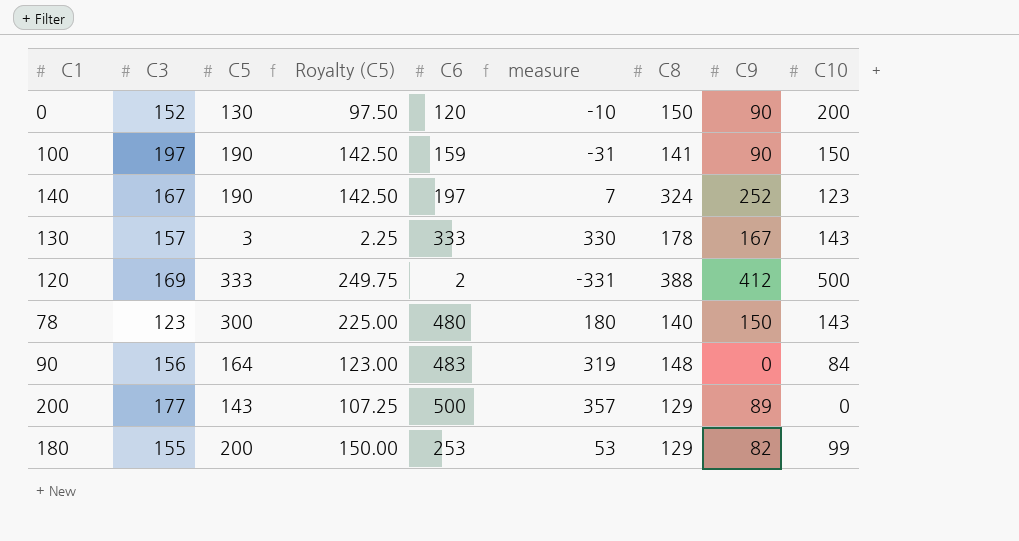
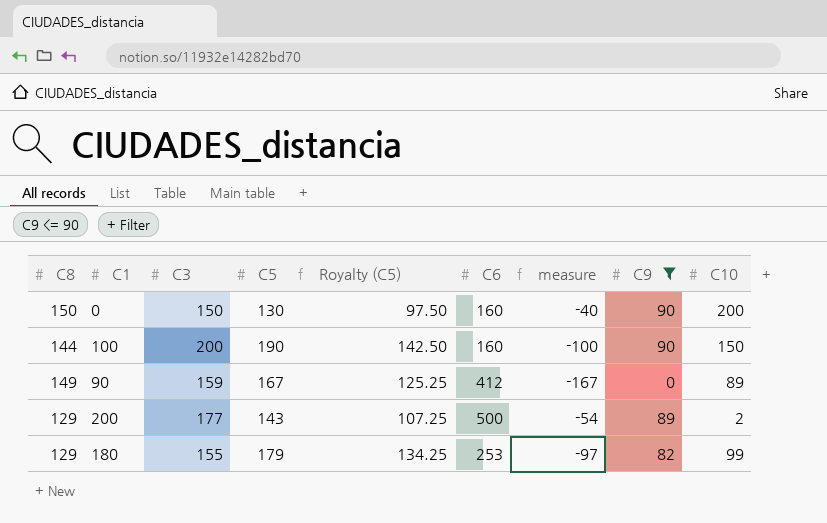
filter: none -> C9 <= 90
column C8 | position: 7 -> 1
column measure | formula: [C6] - [C5] -> [C9] - [C5]
0 | C3: 152 -> 150
0 | C6: 120 -> 160
100 | C8: 141 -> 144
100 | C3: 197 -> 200
100 | C6: 159 -> 160
90 | C8: 148 -> 149
90 | C3: 156 -> 159
90 | C5: 164 -> 167
90 | Royalty (C5): 123.00 -> 125.25
90 | C6: 483 -> 412
90 | C10: 84 -> 89
200 | C10: 0 -> 2
180 | C5: 200 -> 179
180 | Royalty (C5): 150.00 -> 134.25

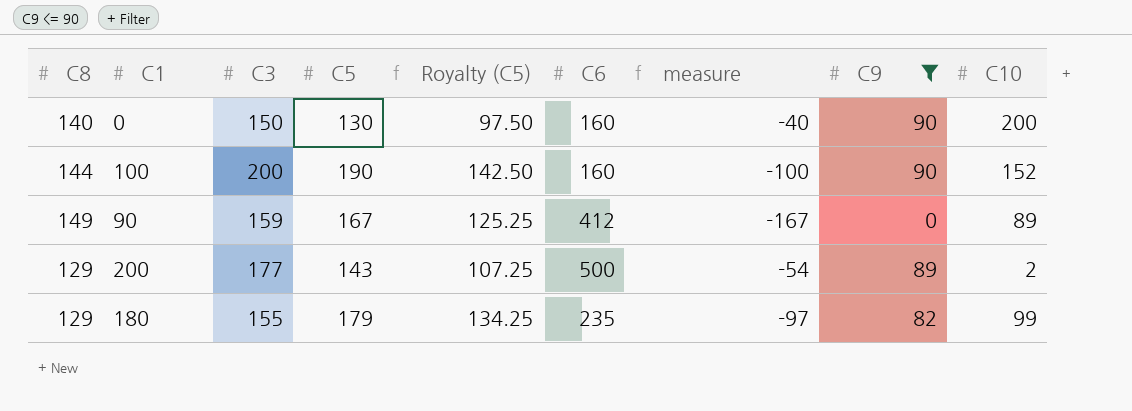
0 | C8: 150 -> 140
100 | C10: 150 -> 152
180 | C6: 253 -> 235

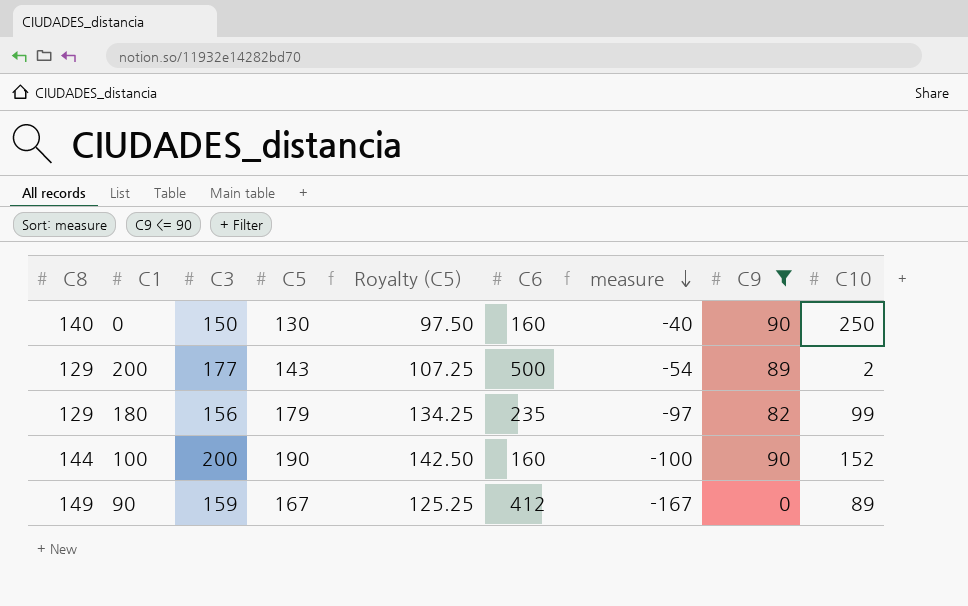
row order: none -> measure descending
0 | C10: 200 -> 250
180 | C3: 155 -> 156

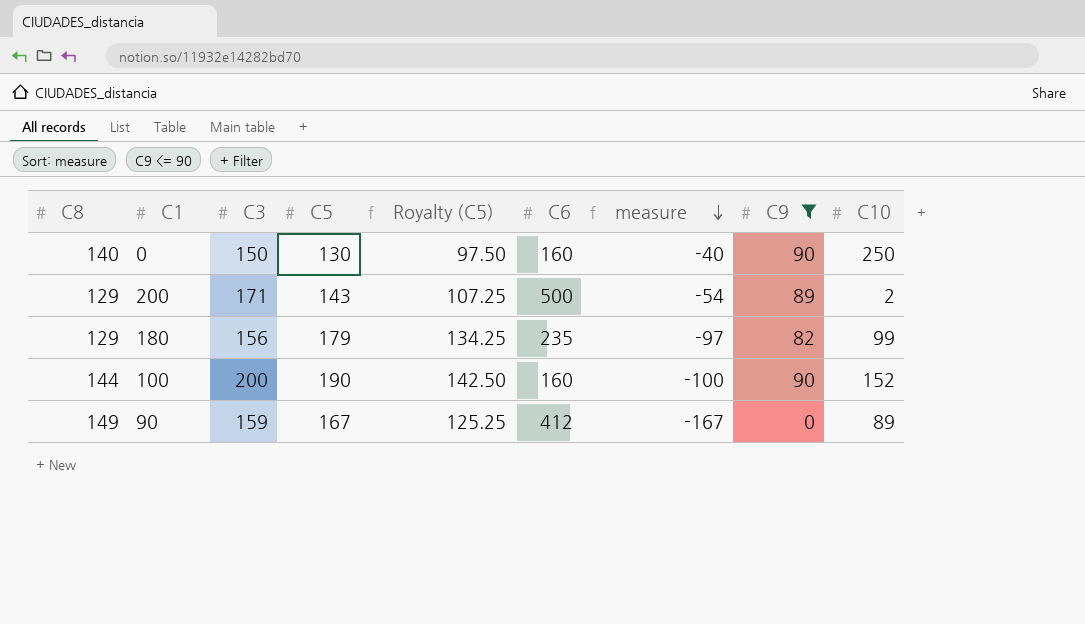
200 | C3: 177 -> 171

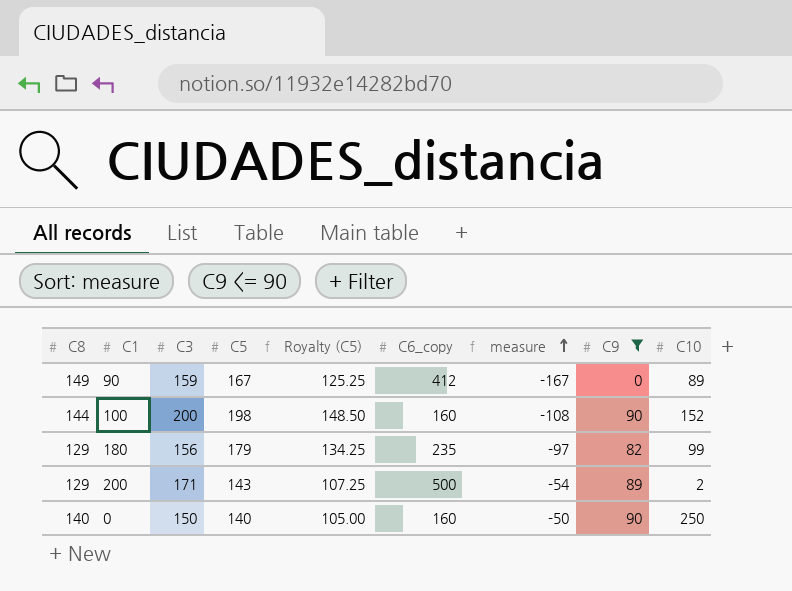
row order: measure descending -> measure ascending
column name: C6 -> C6_copy
100 | C5: 190 -> 198
100 | Royalty (C5): 142.50 -> 148.50
100 | measure: -100 -> -108
0 | C5: 130 -> 140
0 | Royalty (C5): 97.50 -> 105.00
0 | measure: -40 -> -50

